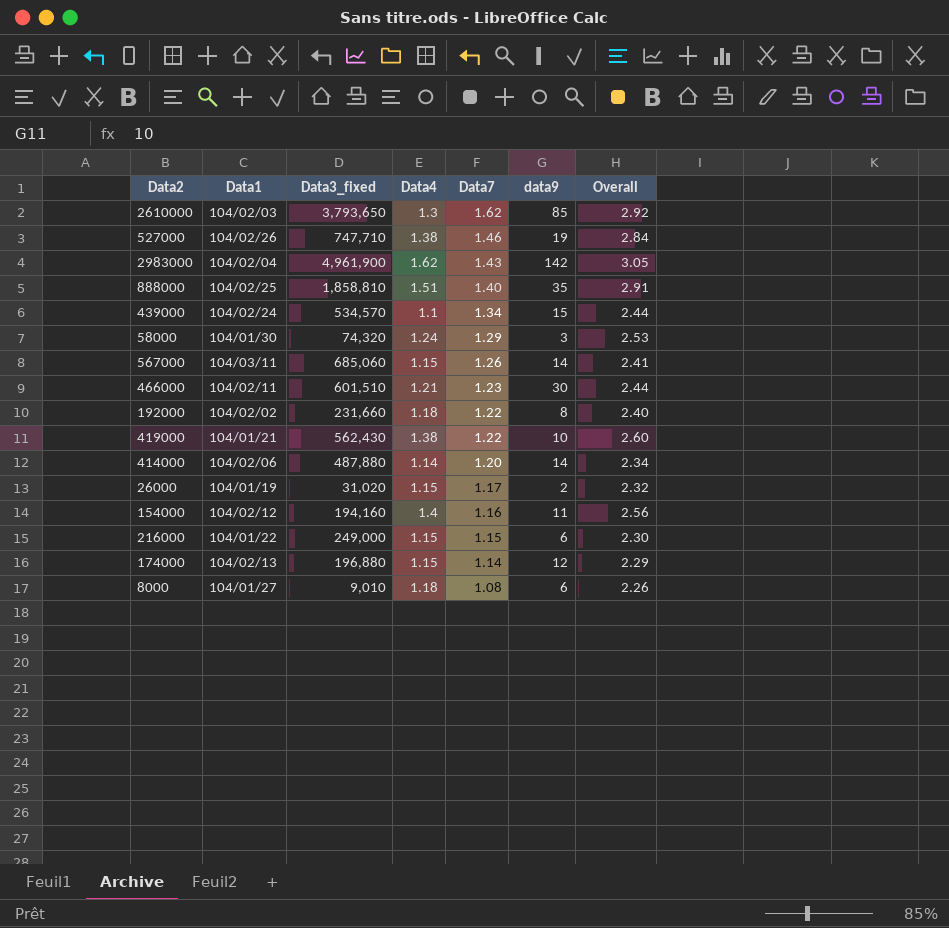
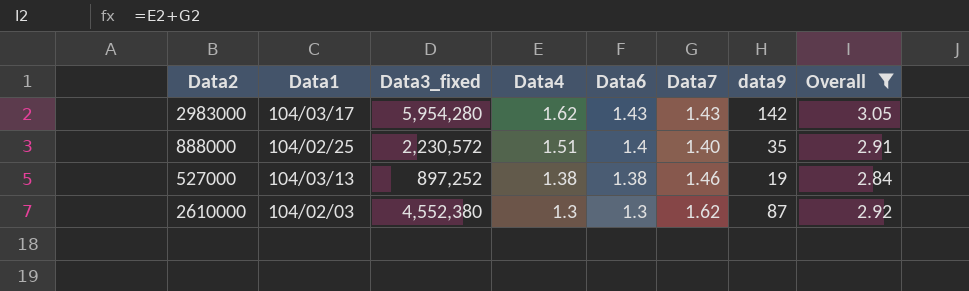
filter: none -> Overall >= 2.84
row order: Data7 descending -> Data4 descending
column Data6 | position: none -> 5
2983000 | Data1: 104/02/04 -> 104/03/17
2983000 | Data3_fixed: 4,961,900 -> 5,954,280
888000 | Data3_fixed: 1,858,810 -> 2,230,572
527000 | Data1: 104/02/26 -> 104/03/13
527000 | Data3_fixed: 747,710 -> 897,252
2610000 | Data3_fixed: 3,793,650 -> 4,552,380
2610000 | data9: 85 -> 87

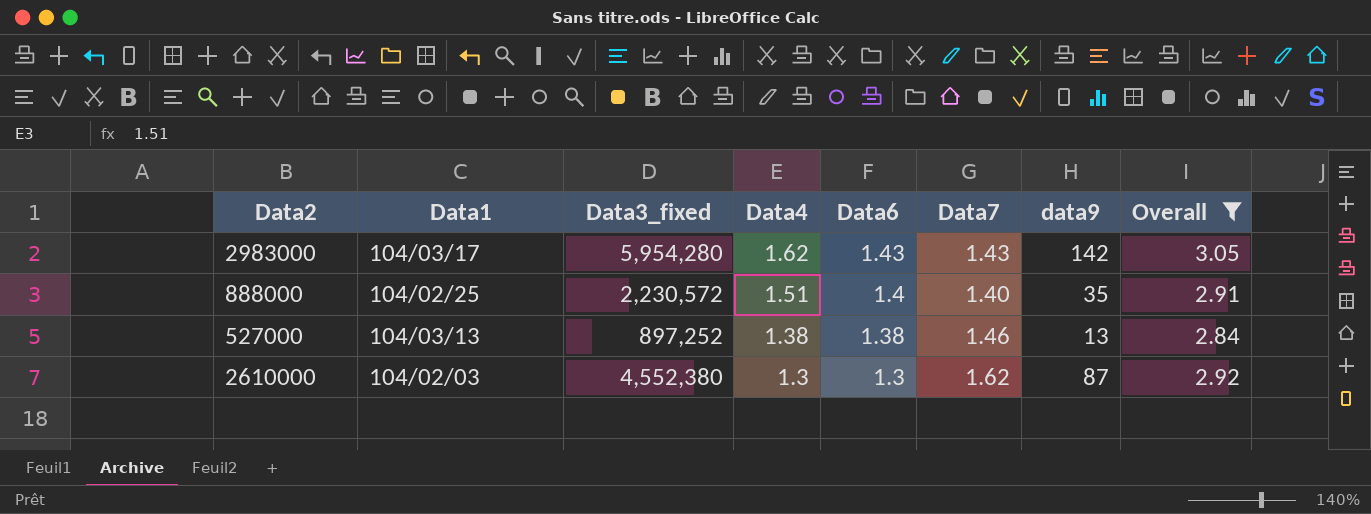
527000 | data9: 19 -> 13

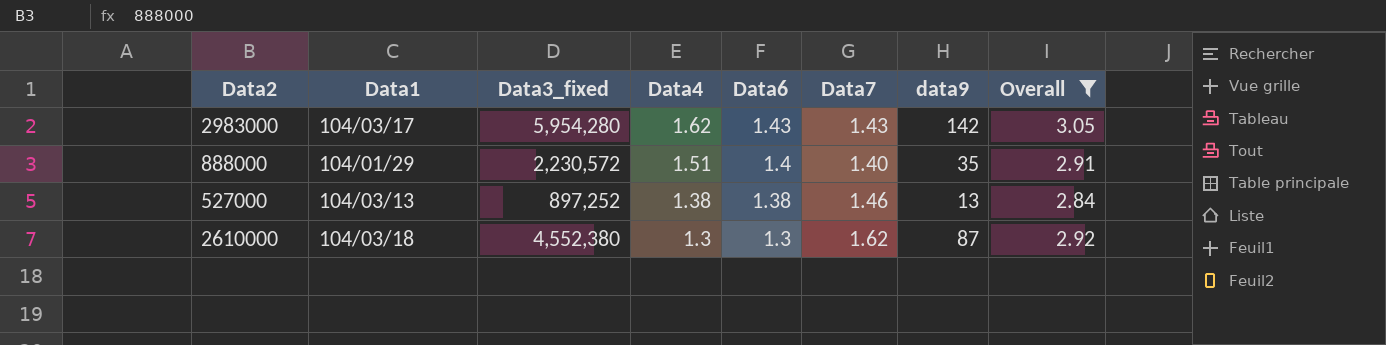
888000 | Data1: 104/02/25 -> 104/01/29
2610000 | Data1: 104/02/03 -> 104/03/18

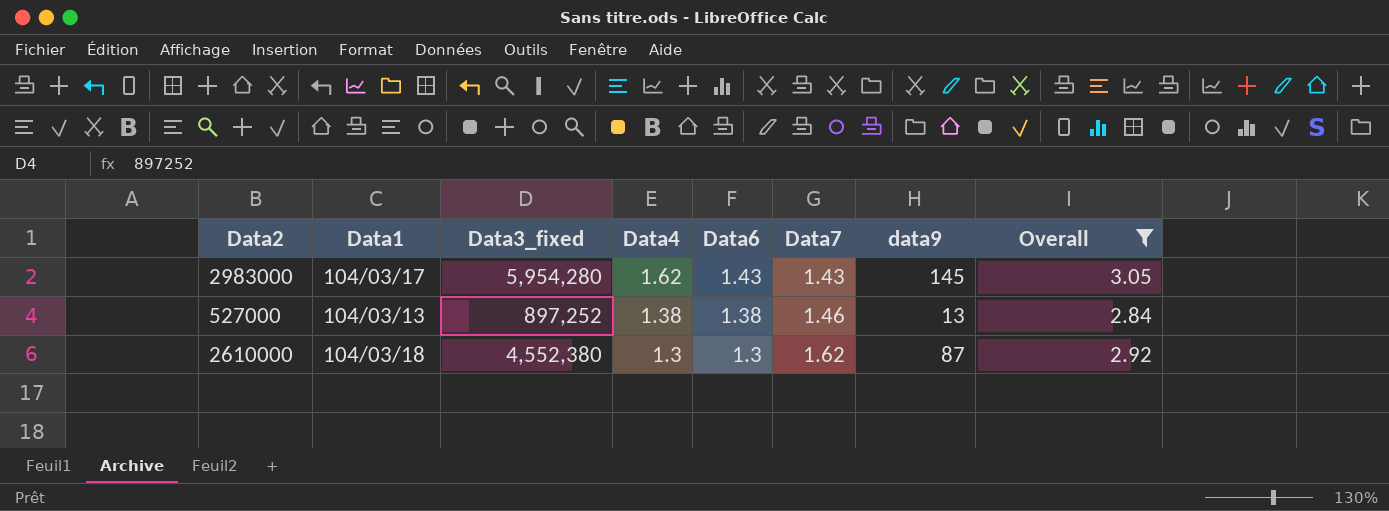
row 888000: 104/01/29 | 2,230,572 | 1.51 | 1.4 | 1.40 | 35 | 2.91 -> none
2983000 | data9: 142 -> 145

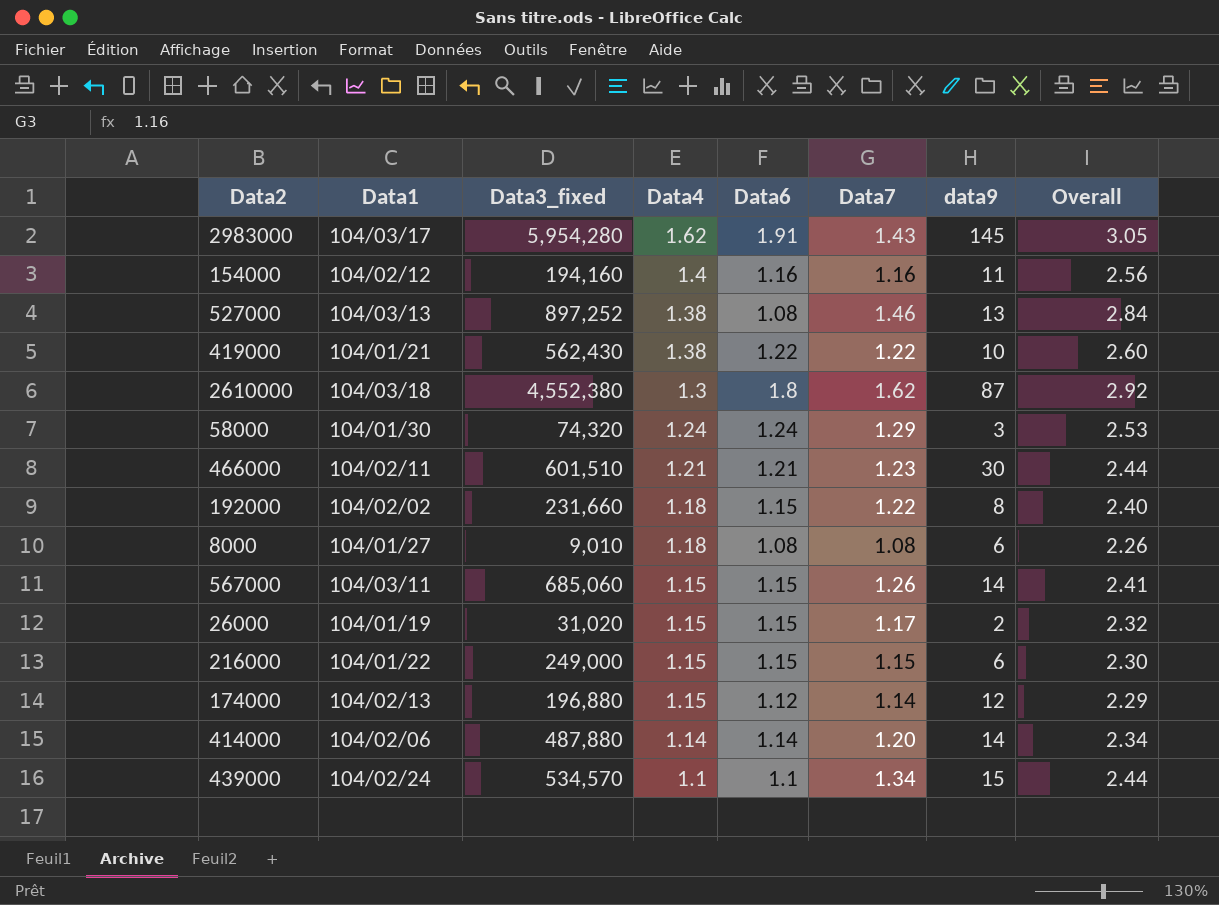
filter: Overall >= 2.84 -> none
2983000 | Data6: 1.43 -> 1.91
527000 | Data6: 1.38 -> 1.08
2610000 | Data6: 1.3 -> 1.8

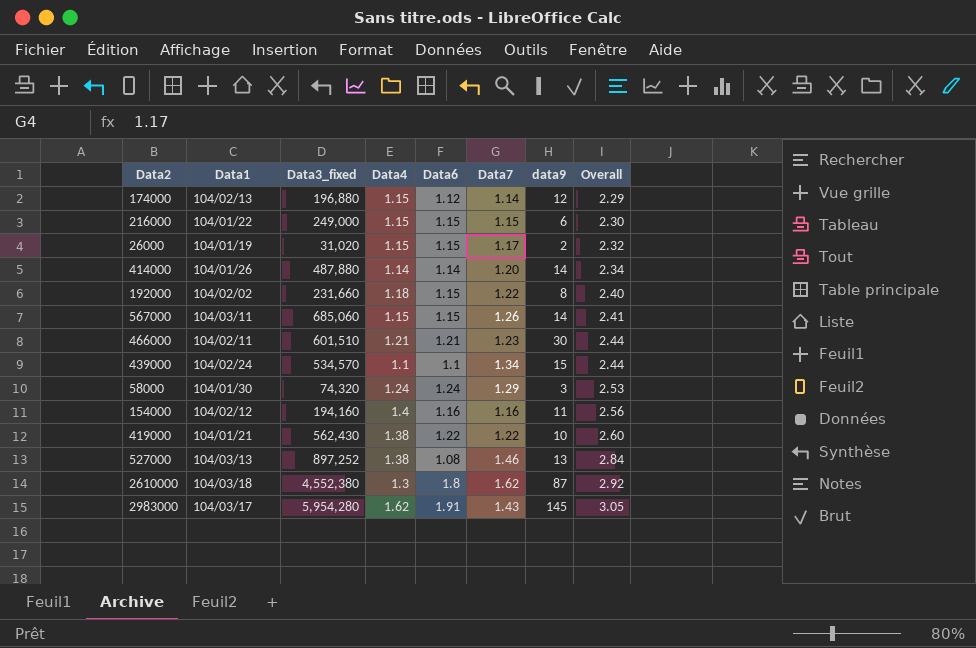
row order: Data4 descending -> Overall ascending
row 8000: 104/01/27 | 9,010 | 1.18 | 1.08 | 1.08 | 6 | 2.26 -> none
414000 | Data1: 104/02/06 -> 104/01/26

